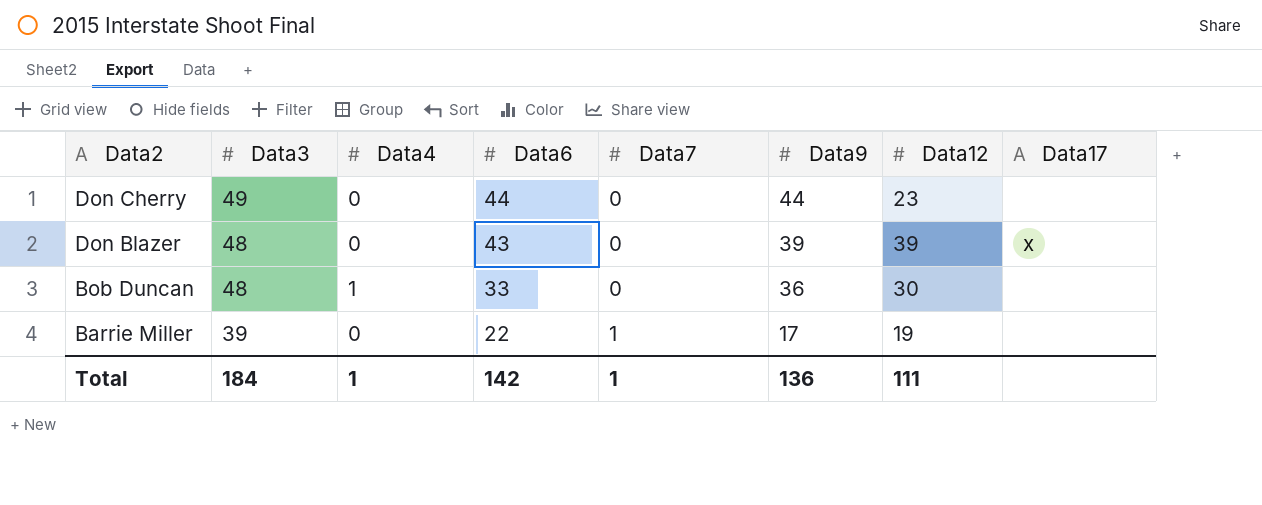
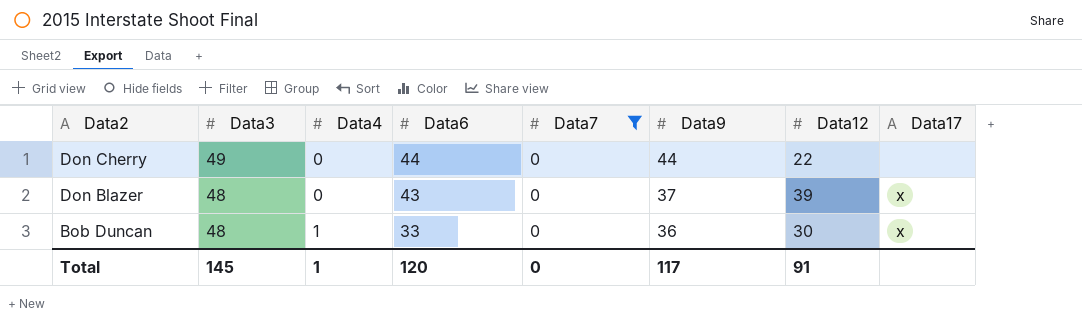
filter: none -> Data7 = 0
Don Cherry | Data12: 23 -> 22
Don Blazer | Data9: 39 -> 37
Bob Duncan | Data17: none -> x
Total | Data3: 184 -> 145
Total | Data6: 142 -> 120
Total | Data7: 1 -> 0
Total | Data9: 136 -> 117
Total | Data12: 111 -> 91

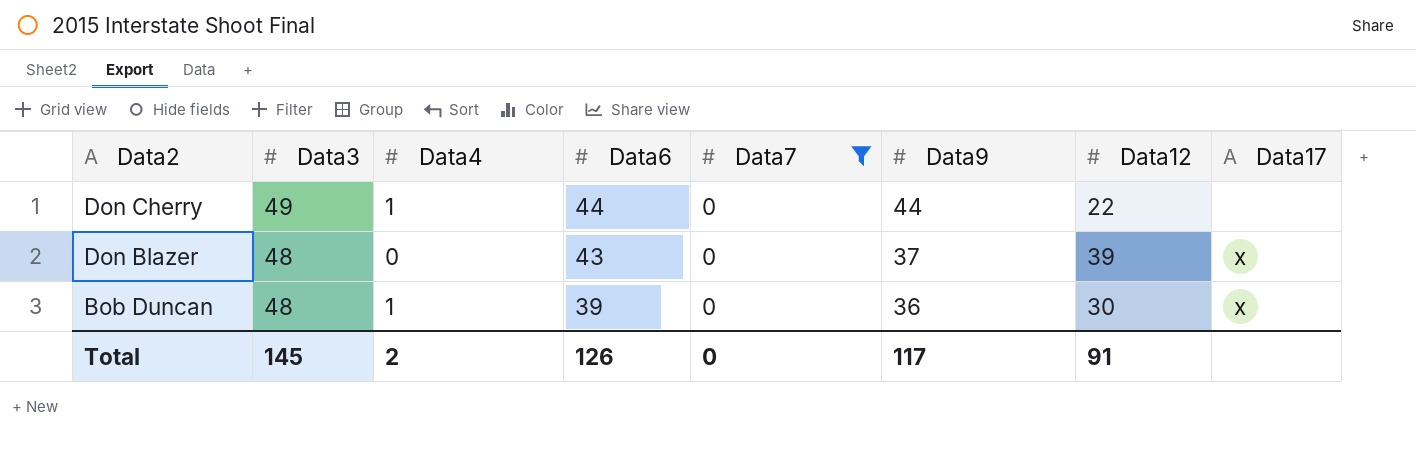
Don Cherry | Data4: 0 -> 1
Bob Duncan | Data6: 33 -> 39
Total | Data4: 1 -> 2
Total | Data6: 120 -> 126

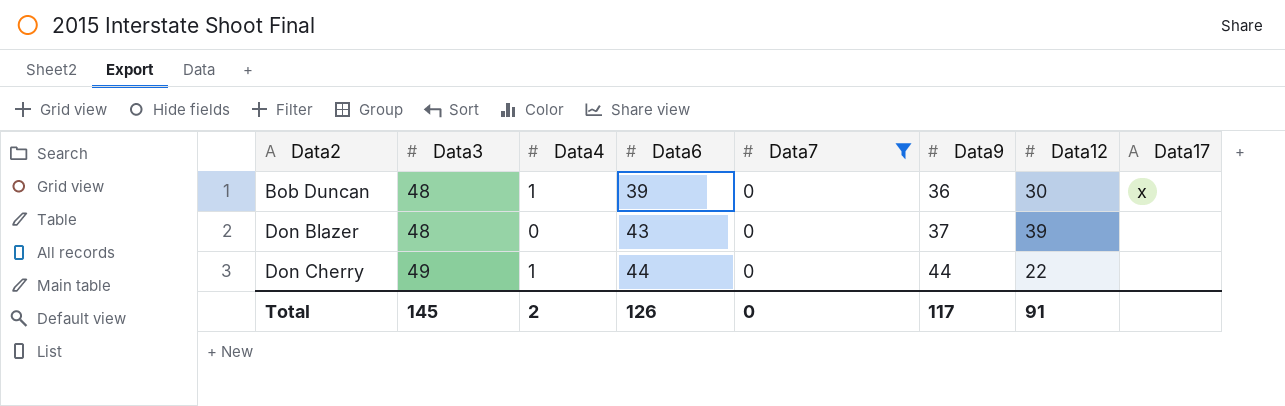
row order: Data2 descending -> Data2 ascending
Don Blazer | Data17: x -> none

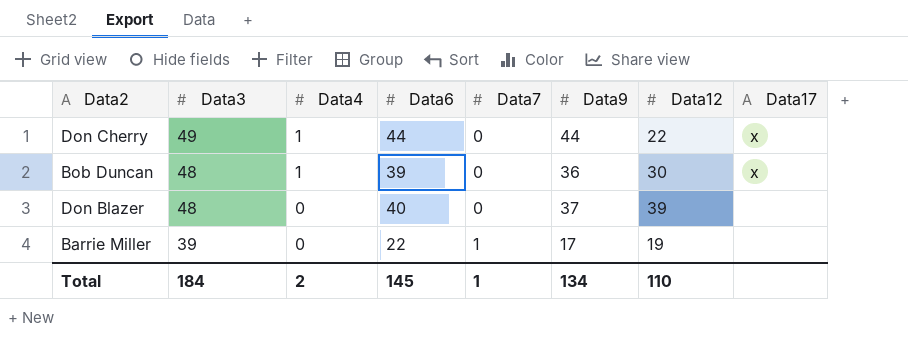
filter: Data7 = 0 -> none
row order: Data2 ascending -> Data3 descending
Don Cherry | Data17: none -> x
Don Blazer | Data6: 43 -> 40
Total | Data3: 145 -> 184
Total | Data6: 126 -> 145
Total | Data7: 0 -> 1
Total | Data9: 117 -> 134
Total | Data12: 91 -> 110

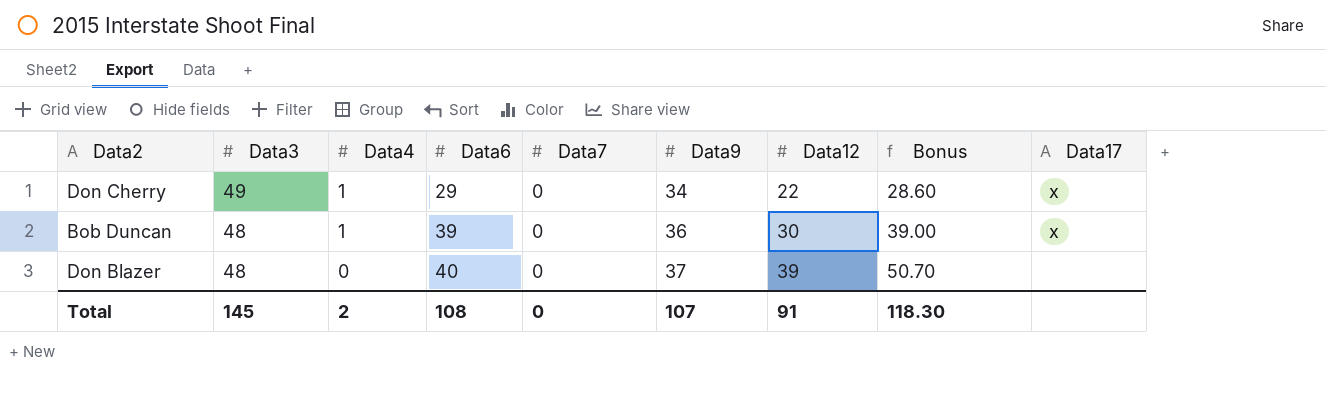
column Bonus | formula: none -> [Data12] * 1.3
row Barrie Miller: 39 | 0 | 22 | 1 | 17 | 19 | none -> none
Don Cherry | Data6: 44 -> 29
Don Cherry | Data9: 44 -> 34
Total | Data3: 184 -> 145
Total | Data6: 145 -> 108
Total | Data7: 1 -> 0
Total | Data9: 134 -> 107
Total | Data12: 110 -> 91

